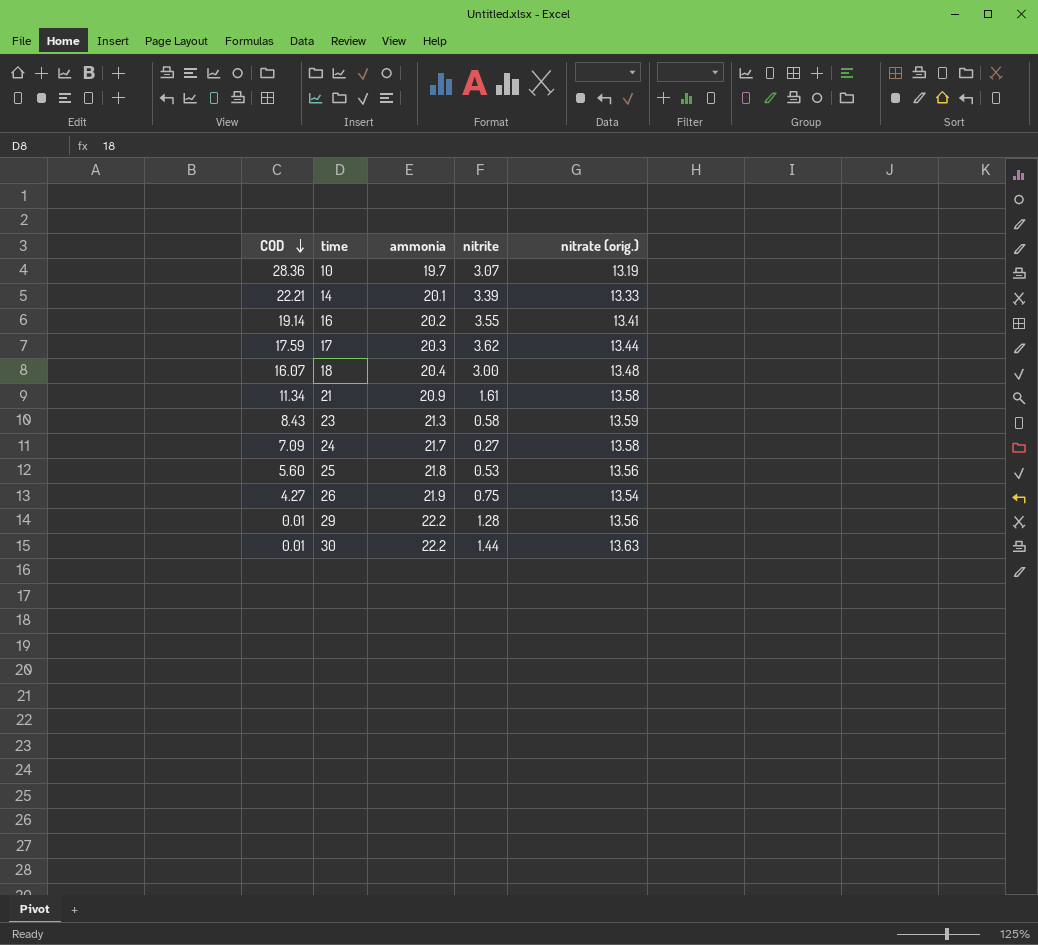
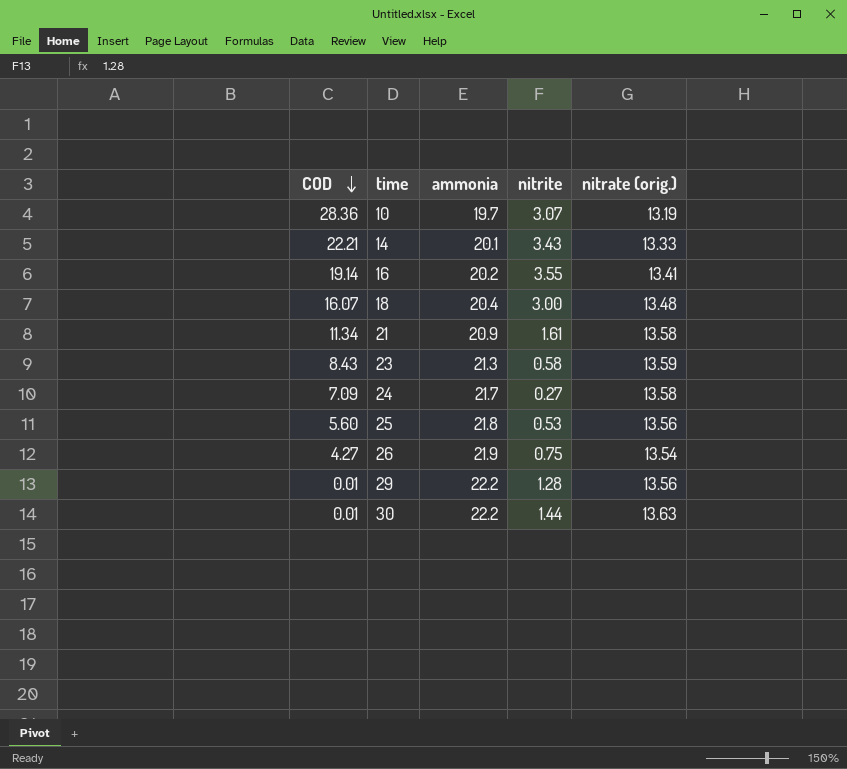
row 17: 17.59 | 20.3 | 3.62 | 13.44 -> none
14 | nitrite: 3.39 -> 3.43

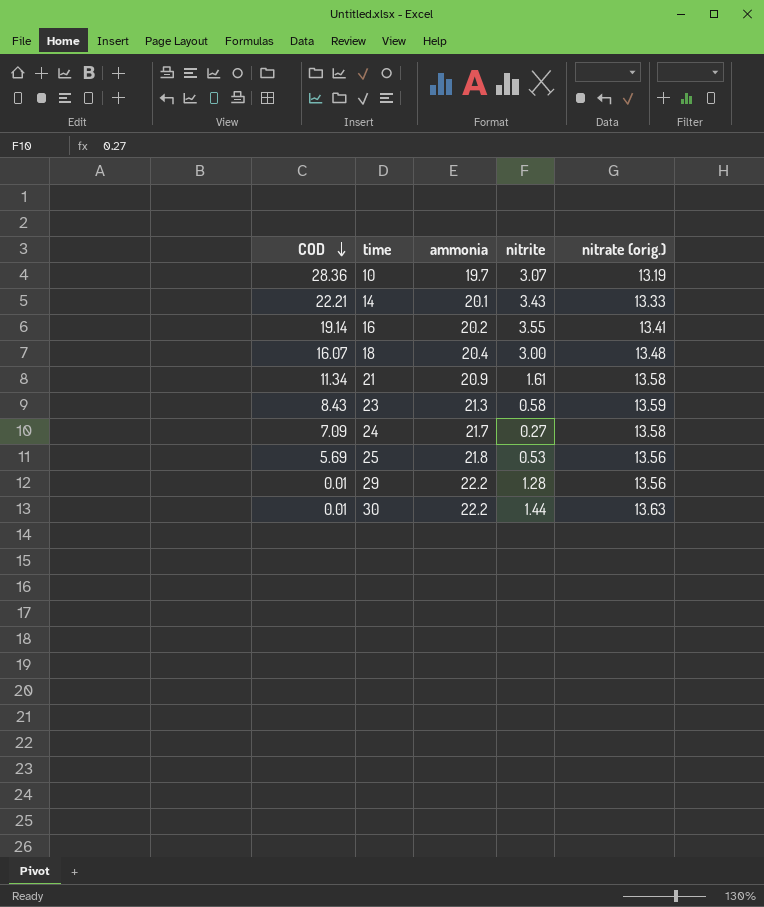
row 26: 4.27 | 21.9 | 0.75 | 13.54 -> none
25 | COD: 5.60 -> 5.69

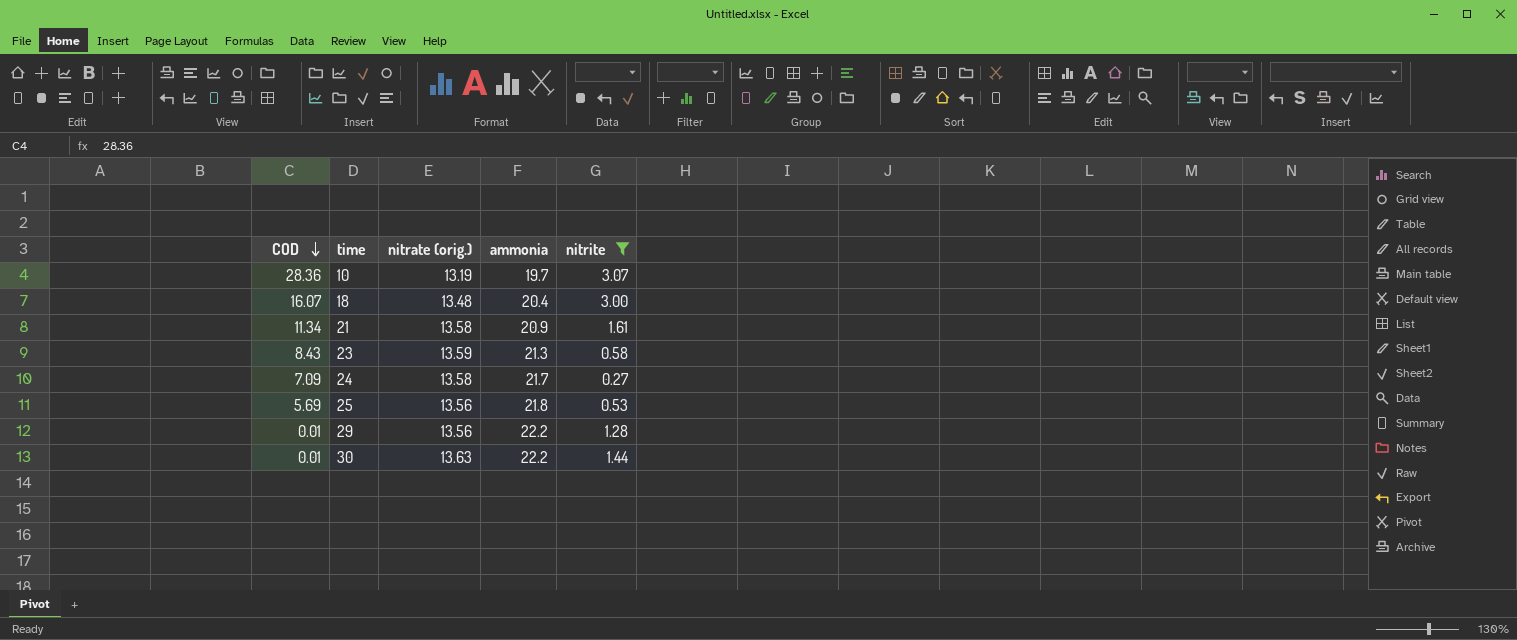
filter: none -> nitrite <= 3.07
column nitrate (orig.) | position: 5 -> 3

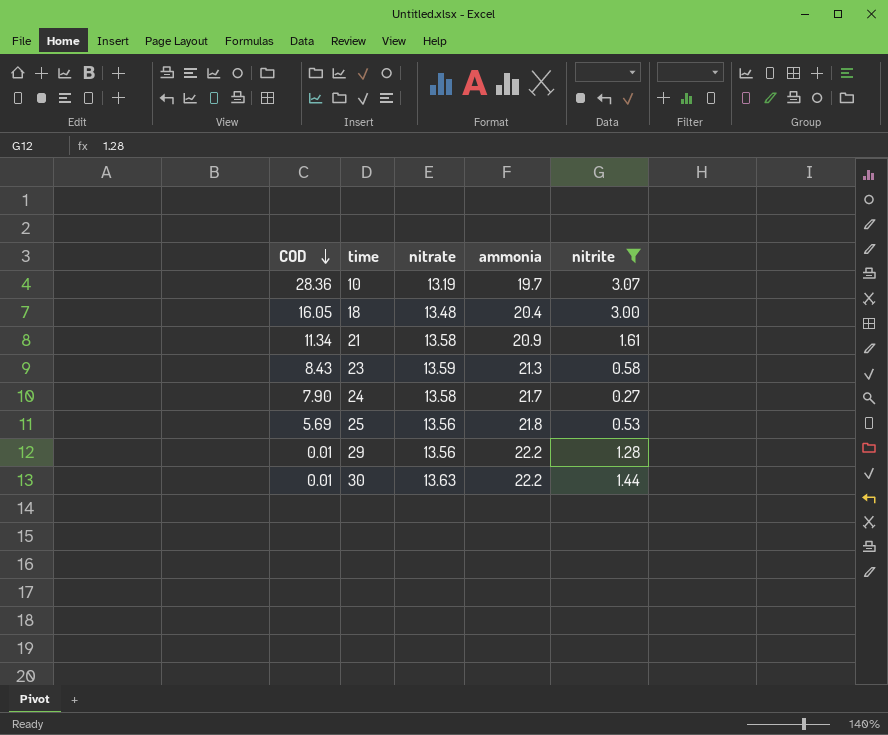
column name: nitrate (orig.) -> nitrate
18 | COD: 16.07 -> 16.05
24 | COD: 7.09 -> 7.90

